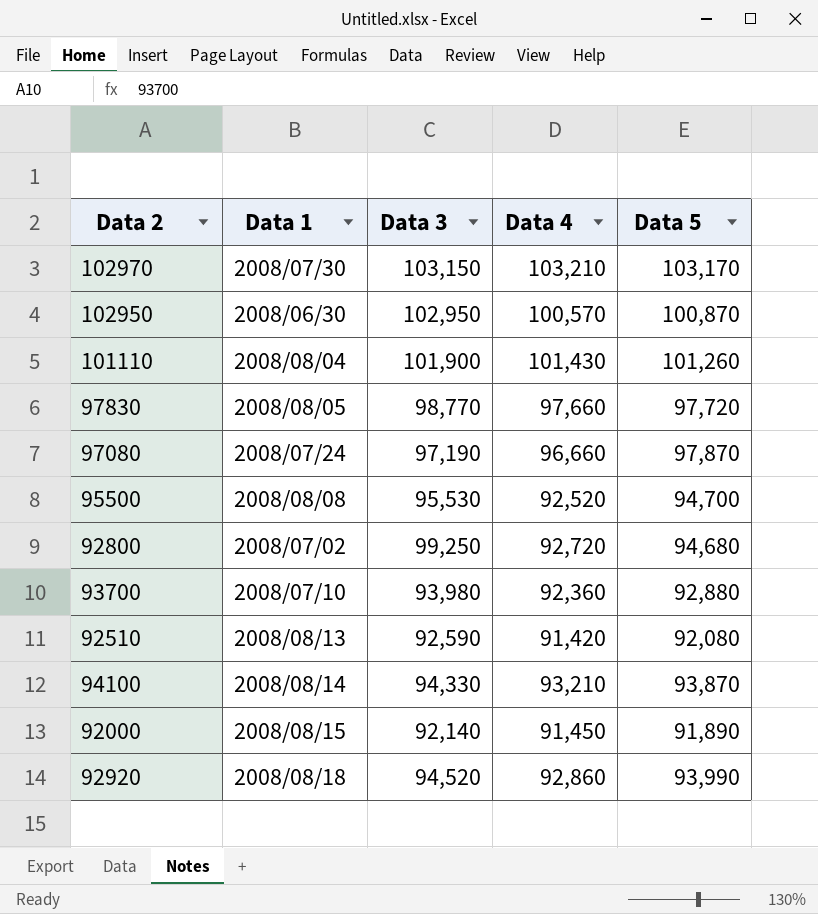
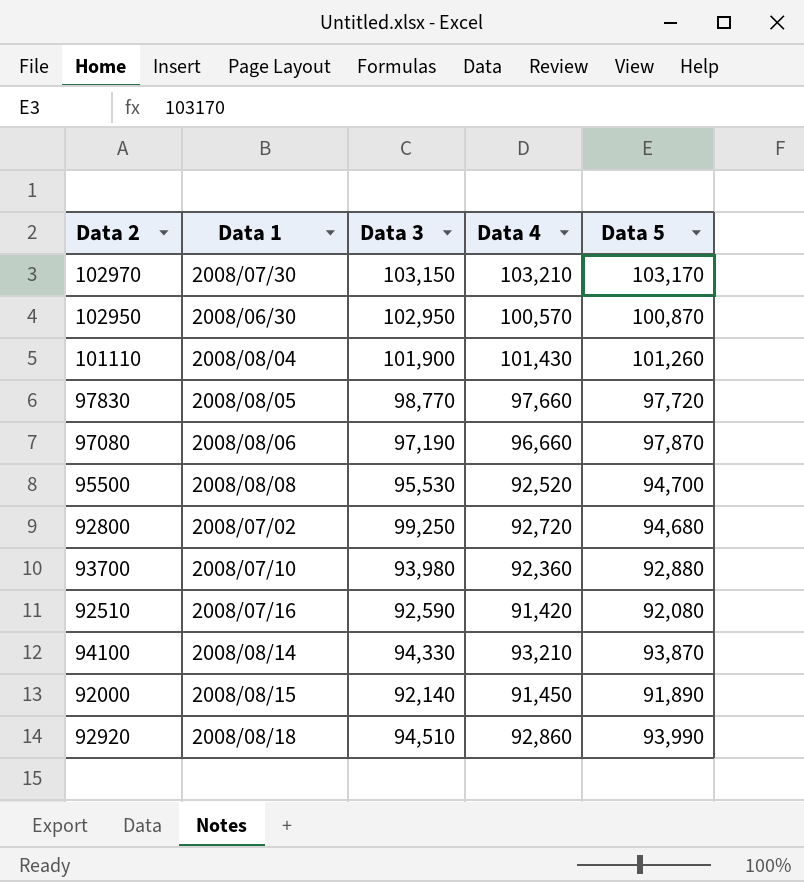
97080 | Data 1: 2008/07/24 -> 2008/08/06
92510 | Data 1: 2008/08/13 -> 2008/07/16
92920 | Data 3: 94,520 -> 94,510

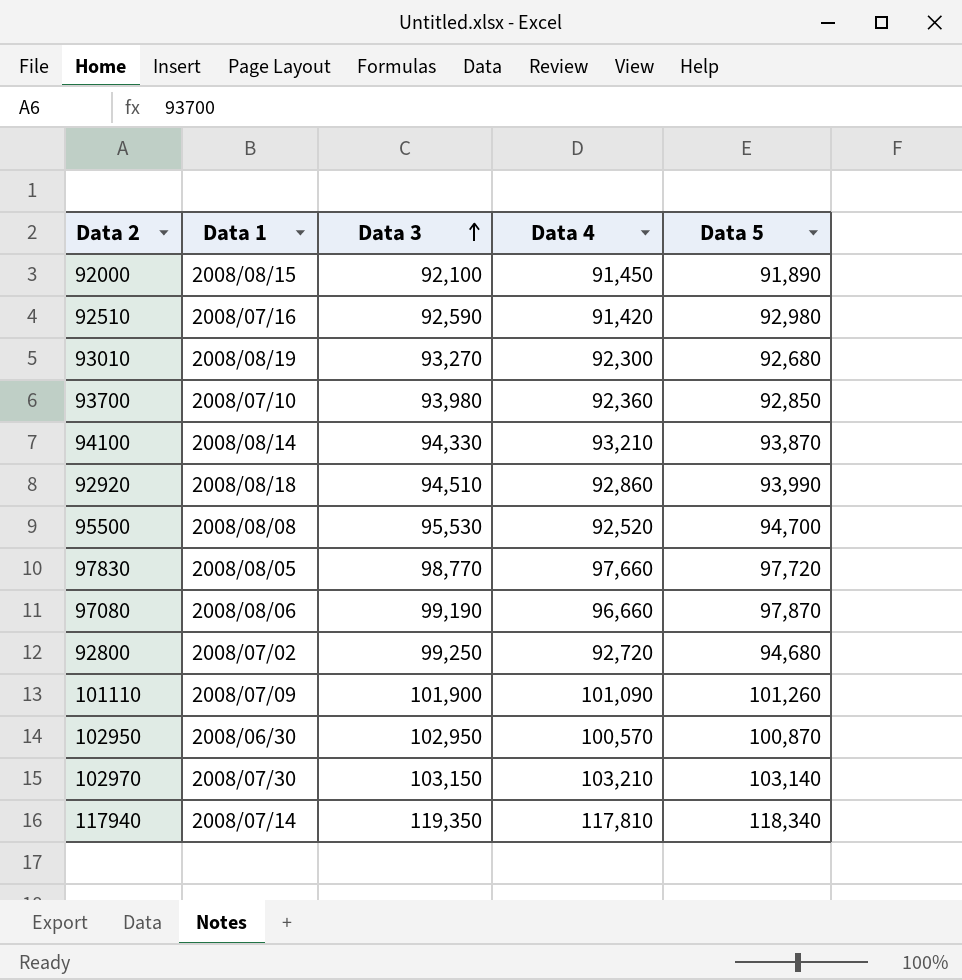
row order: none -> Data 3 ascending
92000 | Data 3: 92,140 -> 92,100
92510 | Data 5: 92,080 -> 92,980
row 93010: none -> 2008/08/19 | 93,270 | 92,300 | 92,680
93700 | Data 5: 92,880 -> 92,850
97080 | Data 3: 97,190 -> 99,190
101110 | Data 1: 2008/08/04 -> 2008/07/09
101110 | Data 4: 101,430 -> 101,090
102970 | Data 5: 103,170 -> 103,140
row 117940: none -> 2008/07/14 | 119,350 | 117,810 | 118,340

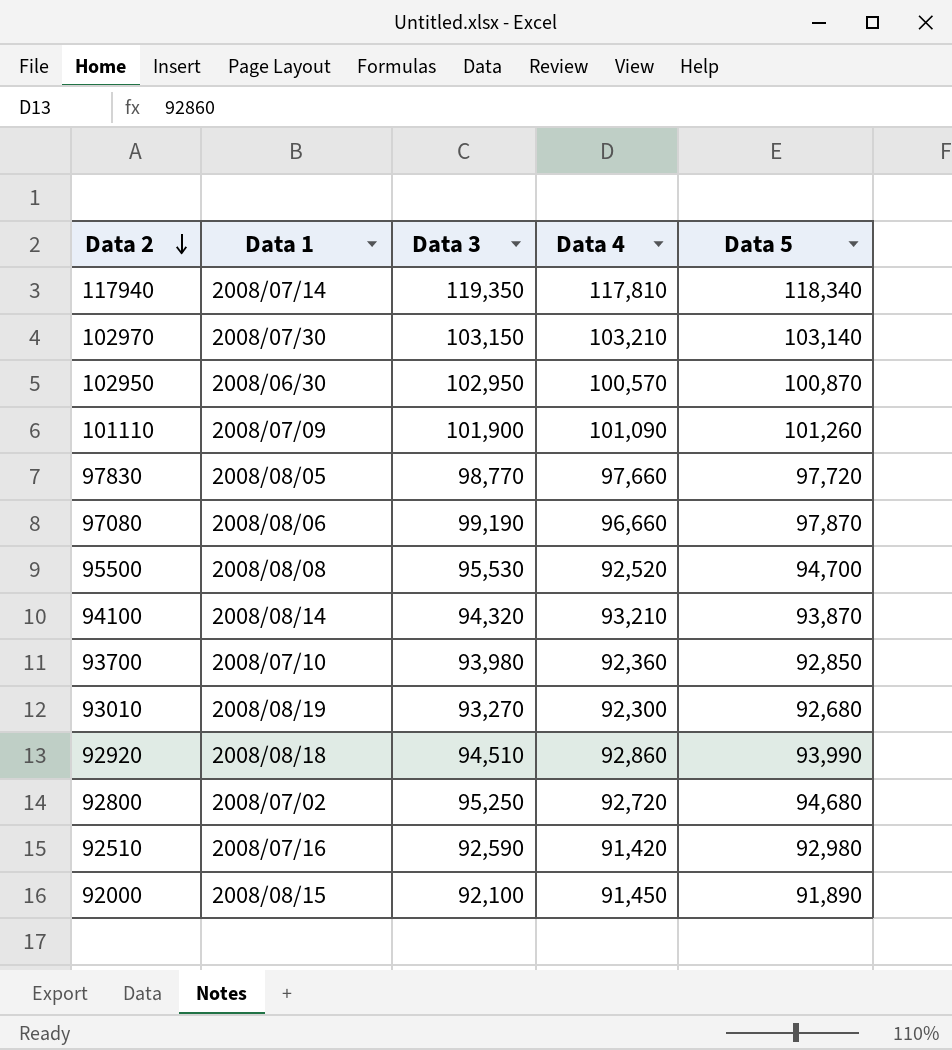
row order: Data 3 ascending -> Data 2 descending
94100 | Data 3: 94,330 -> 94,320
92800 | Data 3: 99,250 -> 95,250

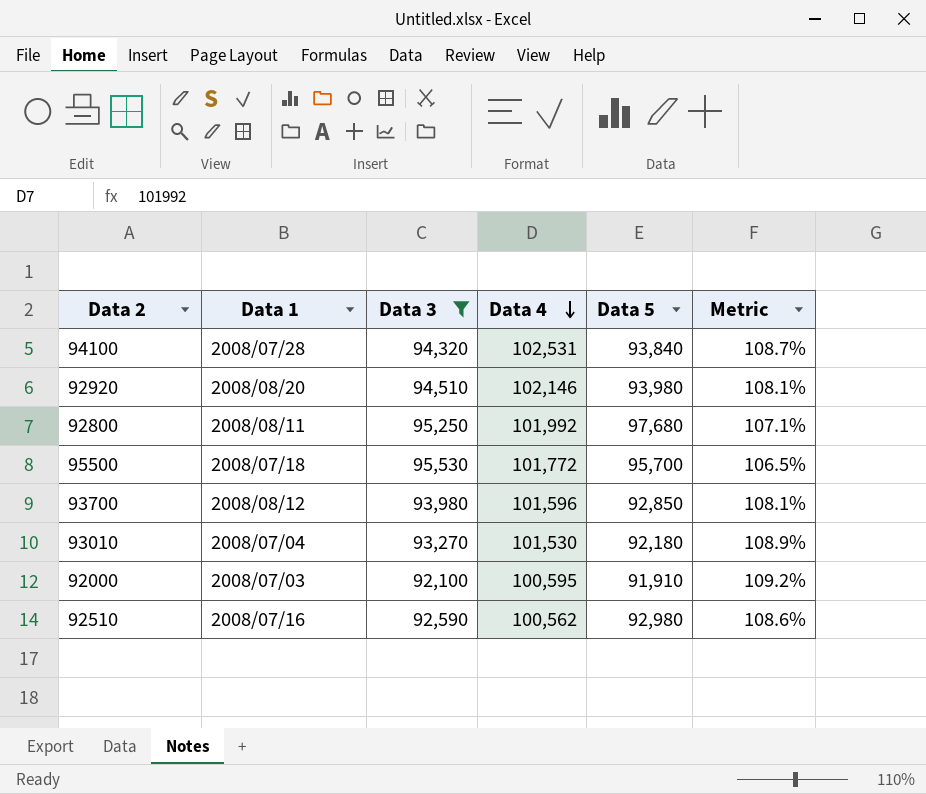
filter: none -> Data 3 <= 95,530
row order: Data 2 descending -> Data 4 descending
column Metric | formula: none -> [Data 4] / [Data 3]
94100 | Data 1: 2008/08/14 -> 2008/07/28
94100 | Data 4: 93,210 -> 102,531
94100 | Data 5: 93,870 -> 93,840
92920 | Data 1: 2008/08/18 -> 2008/08/20
92920 | Data 4: 92,860 -> 102,146
92920 | Data 5: 93,990 -> 93,980
92800 | Data 1: 2008/07/02 -> 2008/08/11
92800 | Data 4: 92,720 -> 101,992
92800 | Data 5: 94,680 -> 97,680
95500 | Data 1: 2008/08/08 -> 2008/07/18
95500 | Data 4: 92,520 -> 101,772
95500 | Data 5: 94,700 -> 95,700
93700 | Data 1: 2008/07/10 -> 2008/08/12
93700 | Data 4: 92,360 -> 101,596
93010 | Data 1: 2008/08/19 -> 2008/07/04
93010 | Data 4: 92,300 -> 101,530
93010 | Data 5: 92,680 -> 92,180
92000 | Data 1: 2008/08/15 -> 2008/07/03
92000 | Data 4: 91,450 -> 100,595
92000 | Data 5: 91,890 -> 91,910
92510 | Data 4: 91,420 -> 100,562

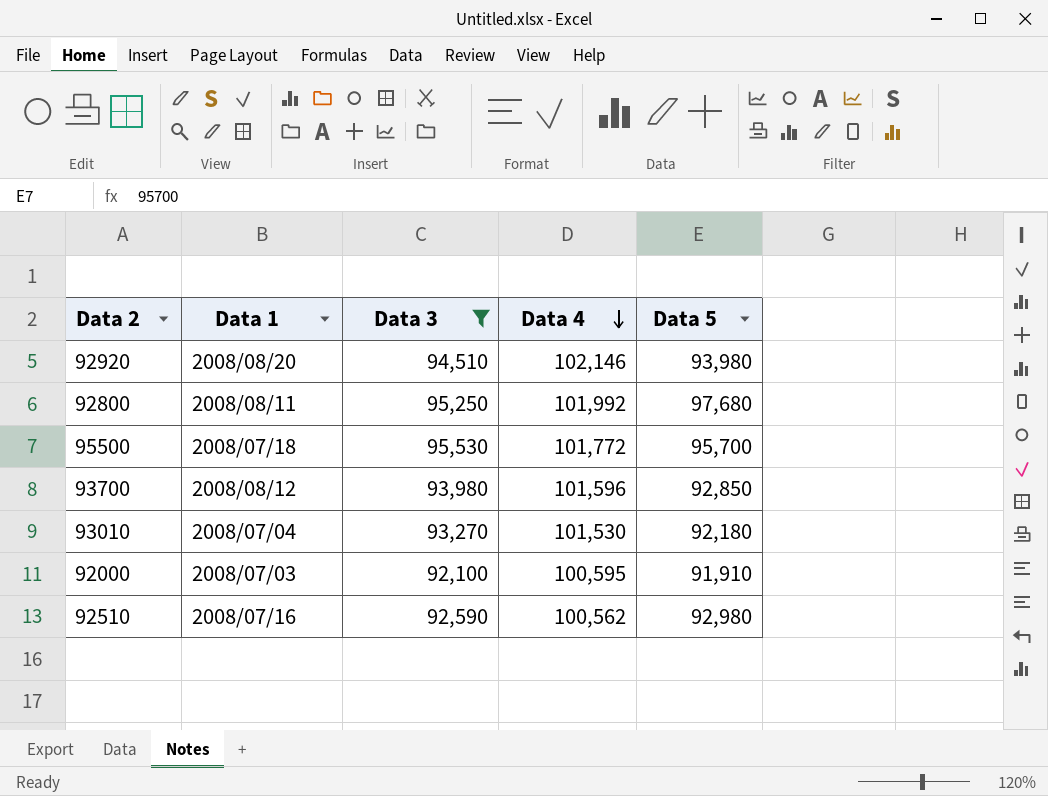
column Metric | formula: [Data 4] / [Data 3] -> none
row 94100: 2008/07/28 | 94,320 | 102,531 | 93,840 | 108.7% -> none

